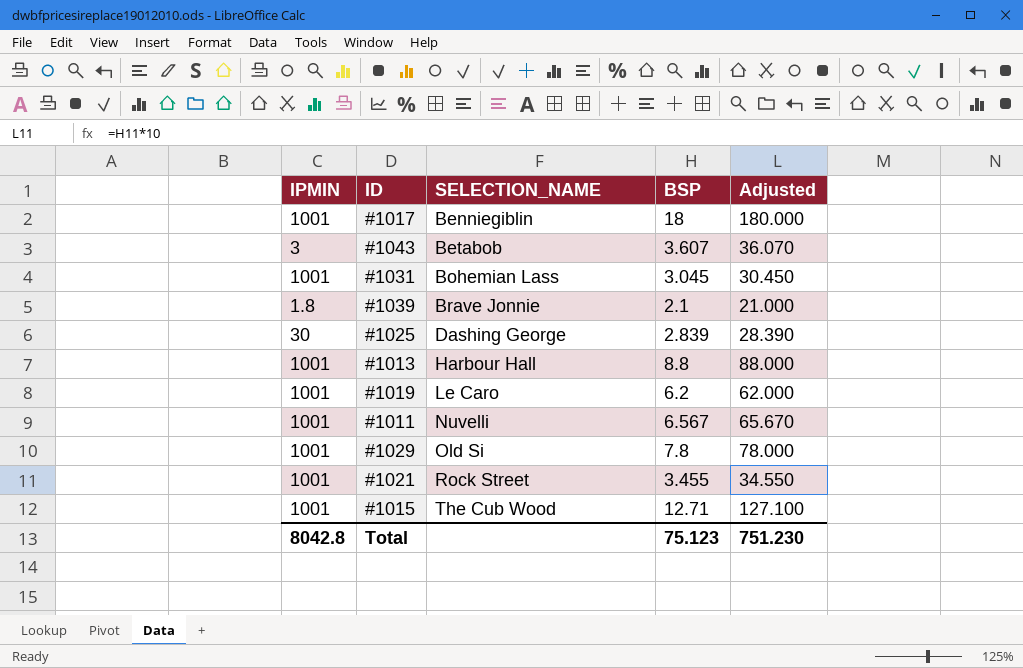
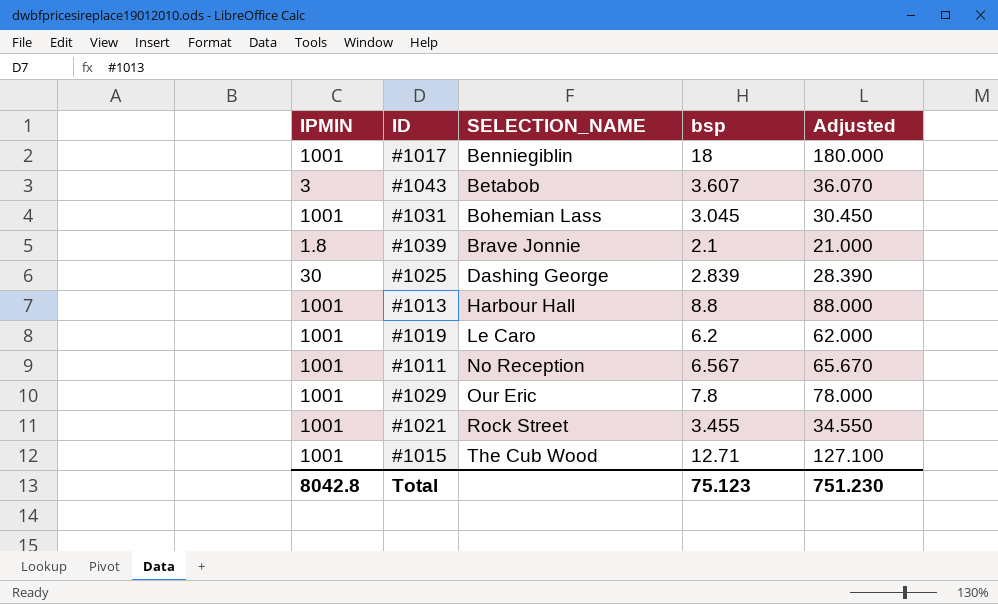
column name: BSP -> bsp
#1011 | SELECTION_NAME: Nuvelli -> No Reception
#1029 | SELECTION_NAME: Old Si -> Our Eric

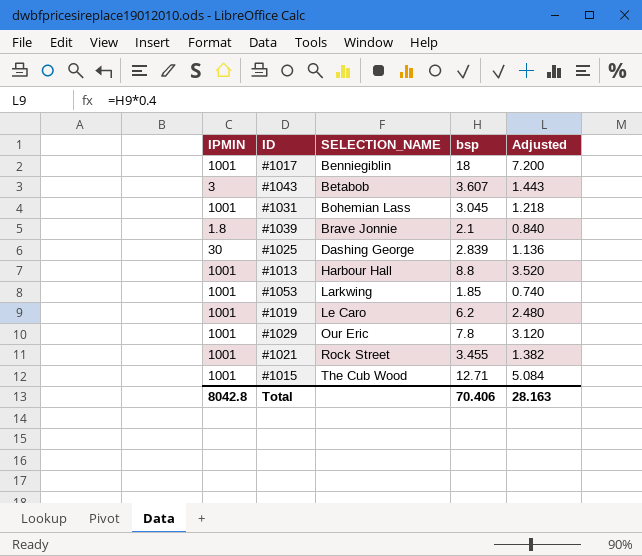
column Adjusted | formula: [bsp] * 10 -> [bsp] * 0.4
row #1011: 1001 | No Reception | 6.567 | 65.670 -> none
row #1053: none -> 1001 | Larkwing | 1.85 | 0.740
Total | bsp: 75.123 -> 70.406
Total | Adjusted: 751.230 -> 28.163

